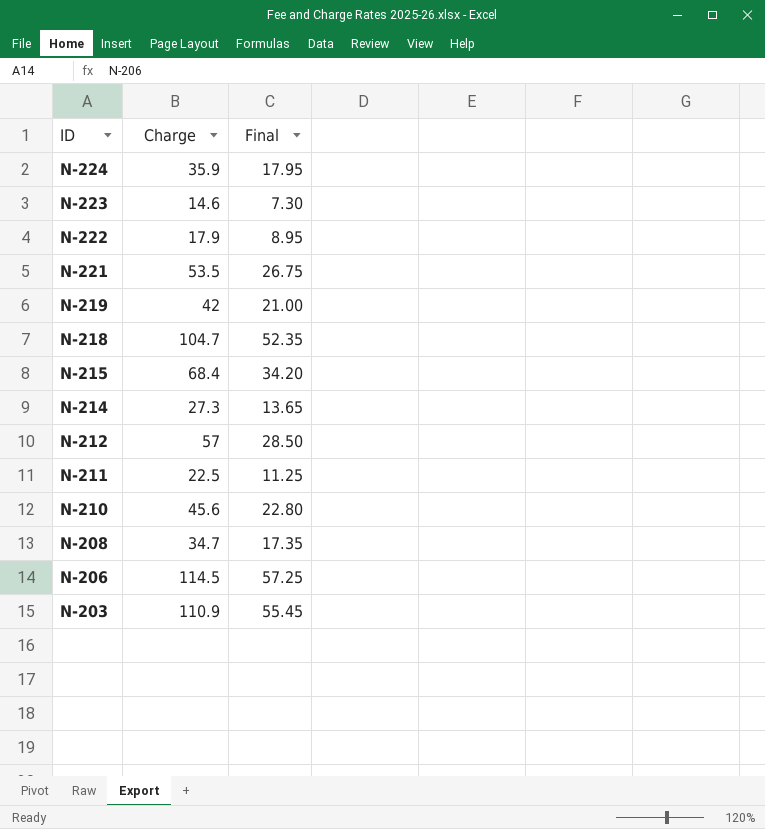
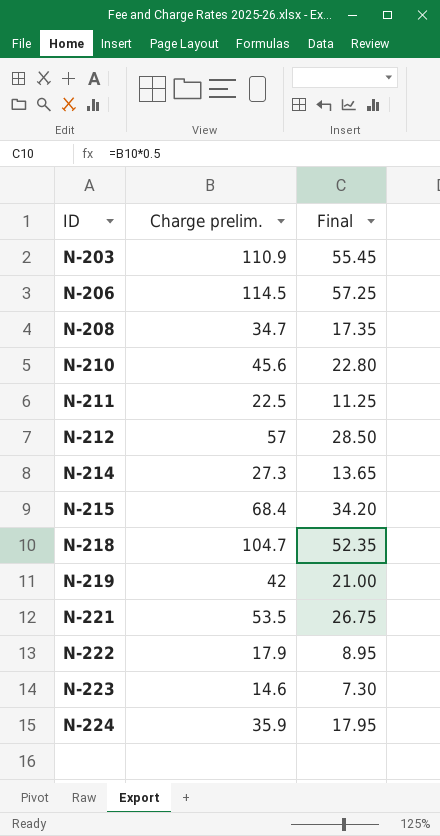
row order: ID descending -> ID ascending
column name: Charge -> Charge prelim.

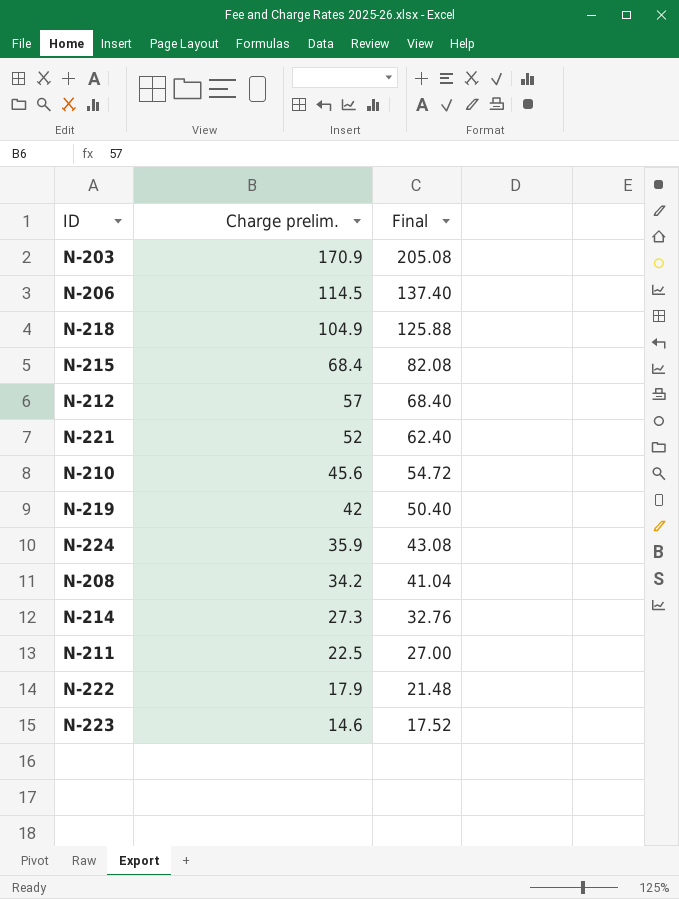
row order: ID ascending -> Charge prelim. descending
column Final | formula: [Charge prelim.] * 0.5 -> [Charge prelim.] * 1.2
N-203 | Charge prelim.: 110.9 -> 170.9
N-218 | Charge prelim.: 104.7 -> 104.9
N-221 | Charge prelim.: 53.5 -> 52
N-208 | Charge prelim.: 34.7 -> 34.2

